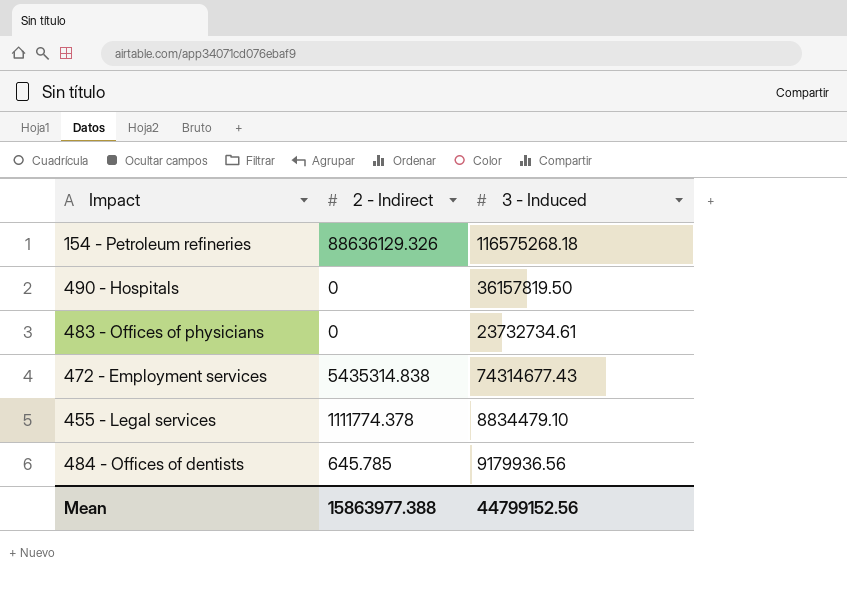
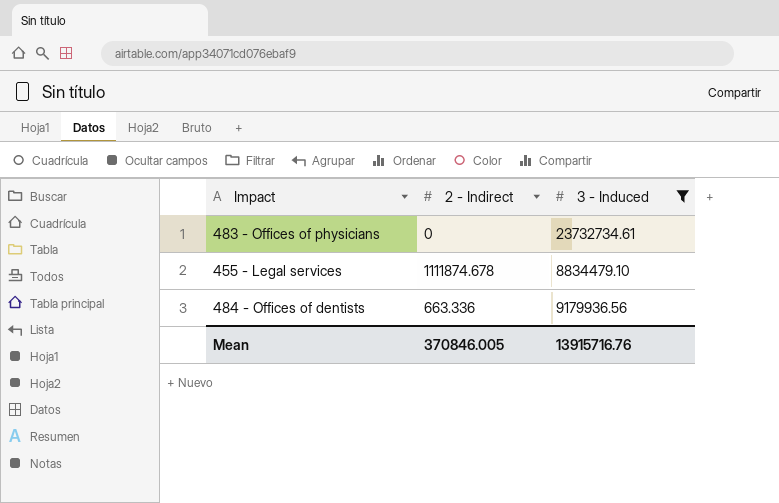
filter: none -> 3 - Induced <= 23732734.61
455 - Legal services | 2 - Indirect: 1111774.378 -> 1111874.678
484 - Offices of dentists | 2 - Indirect: 645.785 -> 663.336
Mean | 2 - Indirect: 15863977.388 -> 370846.005
Mean | 3 - Induced: 44799152.56 -> 13915716.76

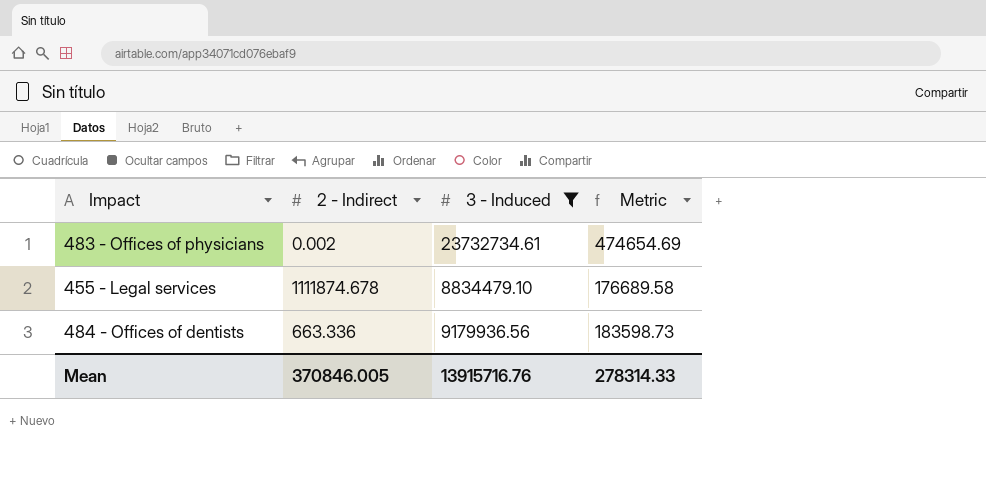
column Metric | formula: none -> [3 - Induced] * 0.02
483 - Offices of physicians | 2 - Indirect: 0 -> 0.002

